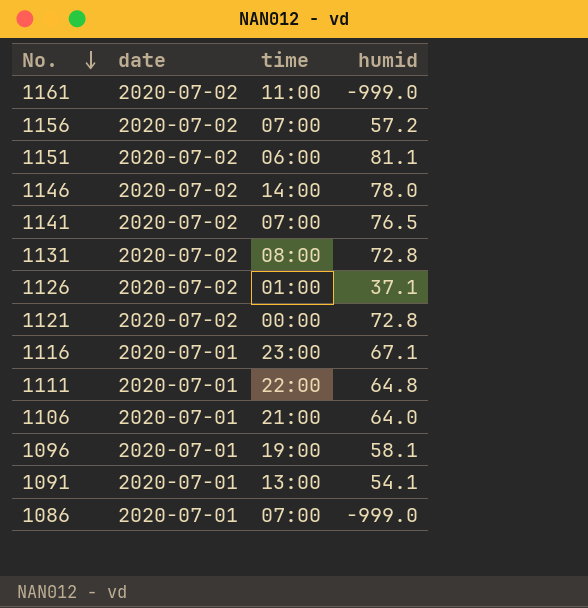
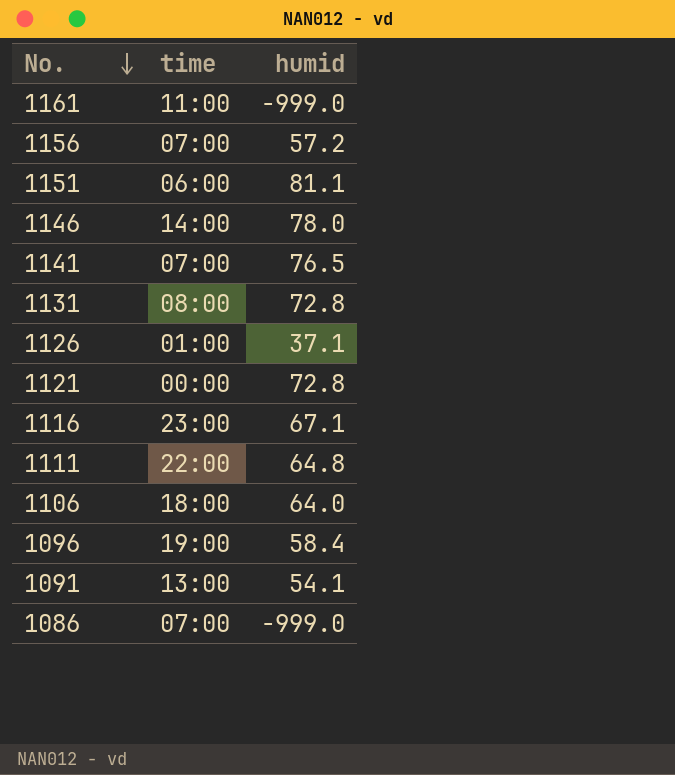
column date | position: 2 -> none
1106 | time: 21:00 -> 18:00
1096 | humid: 58.1 -> 58.4

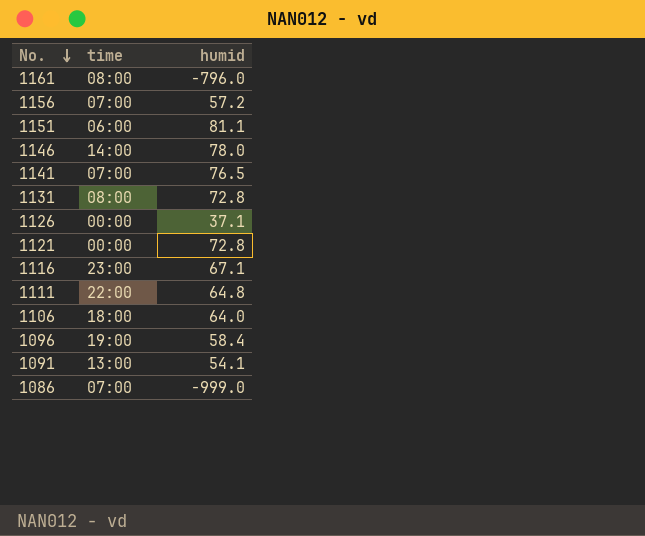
1161 | time: 11:00 -> 08:00
1161 | humid: -999.0 -> -796.0
1126 | time: 01:00 -> 00:00

